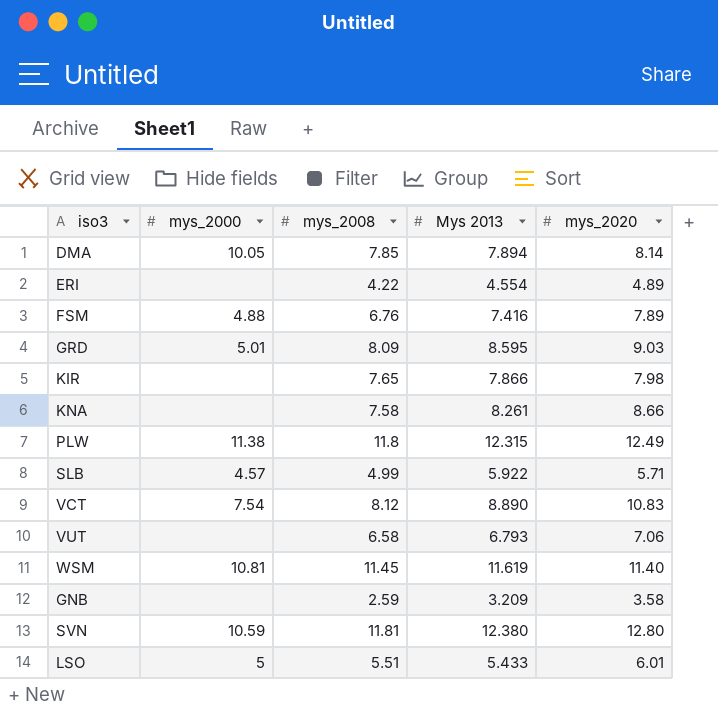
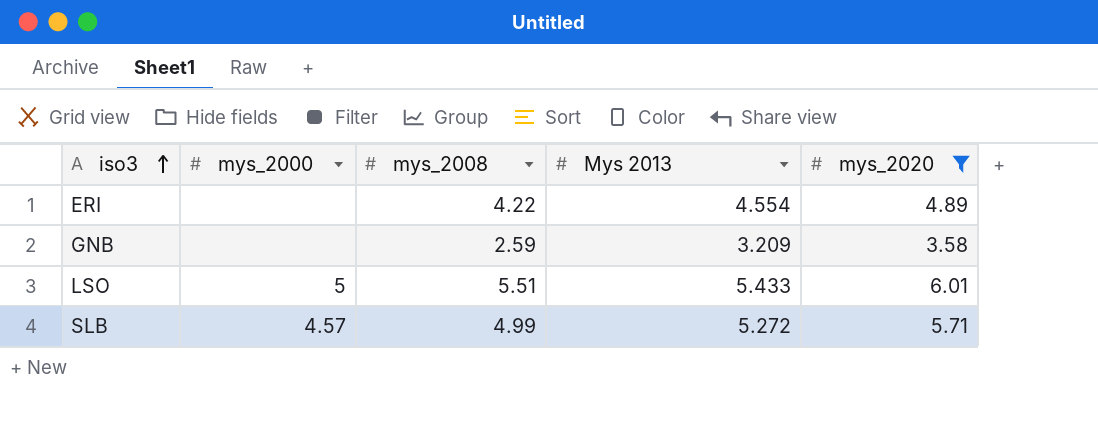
filter: none -> mys_2020 <= 6.01
row order: none -> iso3 ascending
SLB | Mys 2013: 5.922 -> 5.272

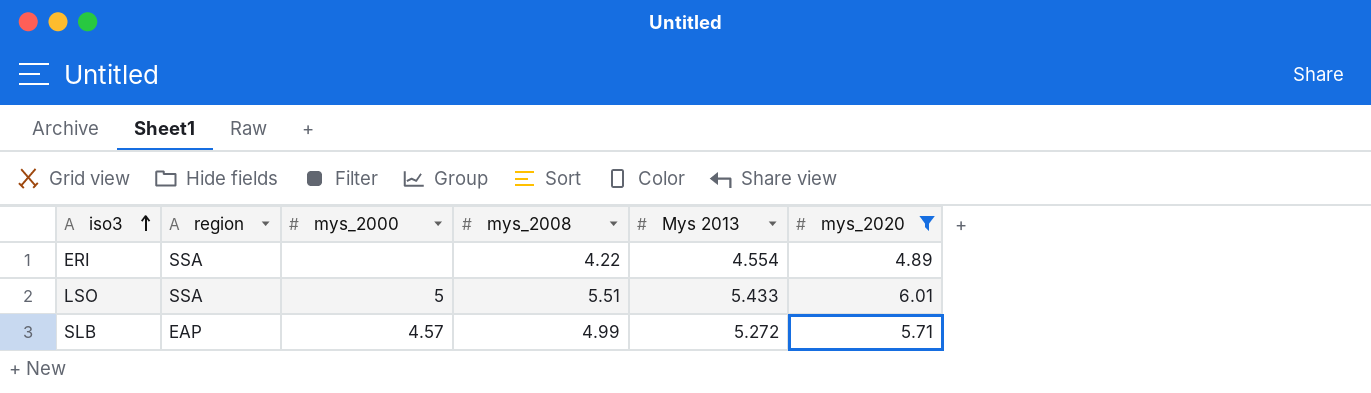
column region | position: none -> 2
row GNB: none | 2.59 | 3.209 | 3.58 -> none

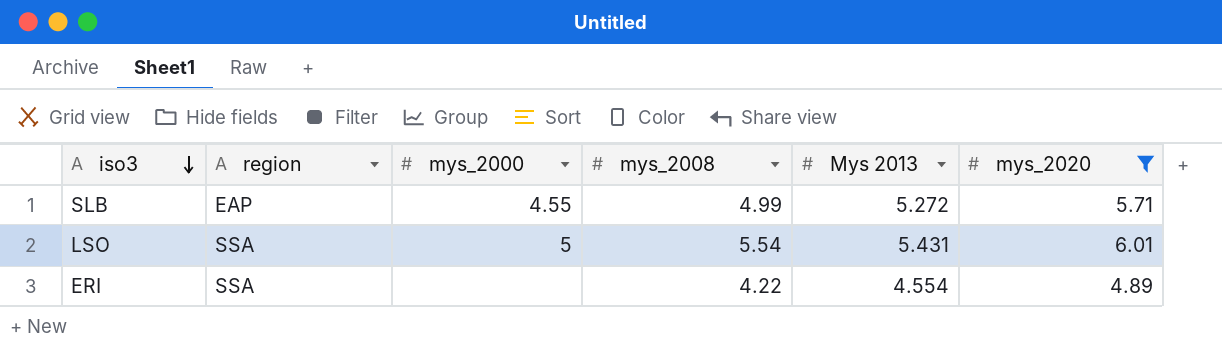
row order: iso3 ascending -> iso3 descending
SLB | mys_2000: 4.57 -> 4.55
LSO | mys_2008: 5.51 -> 5.54
LSO | Mys 2013: 5.433 -> 5.431

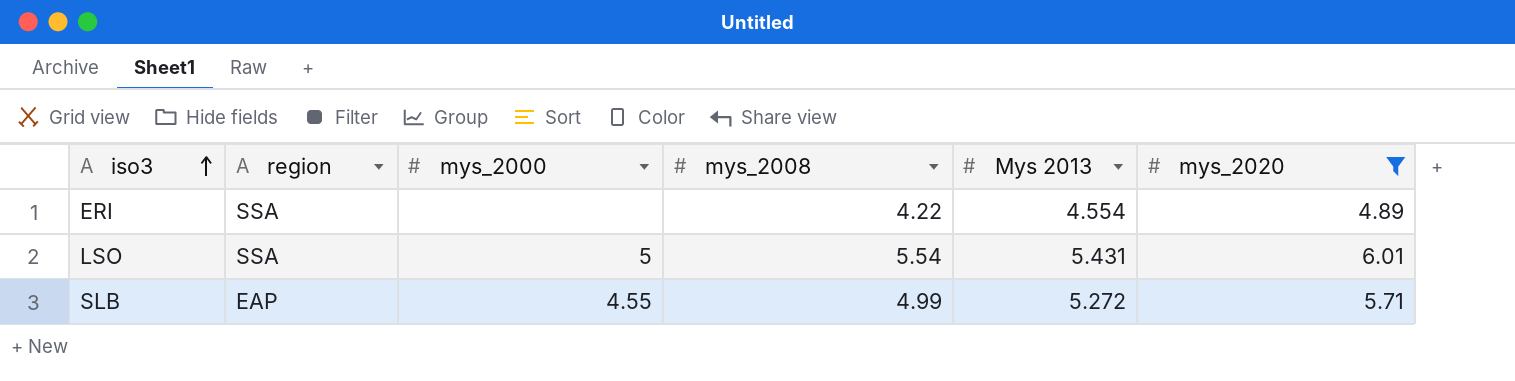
row order: iso3 descending -> iso3 ascending

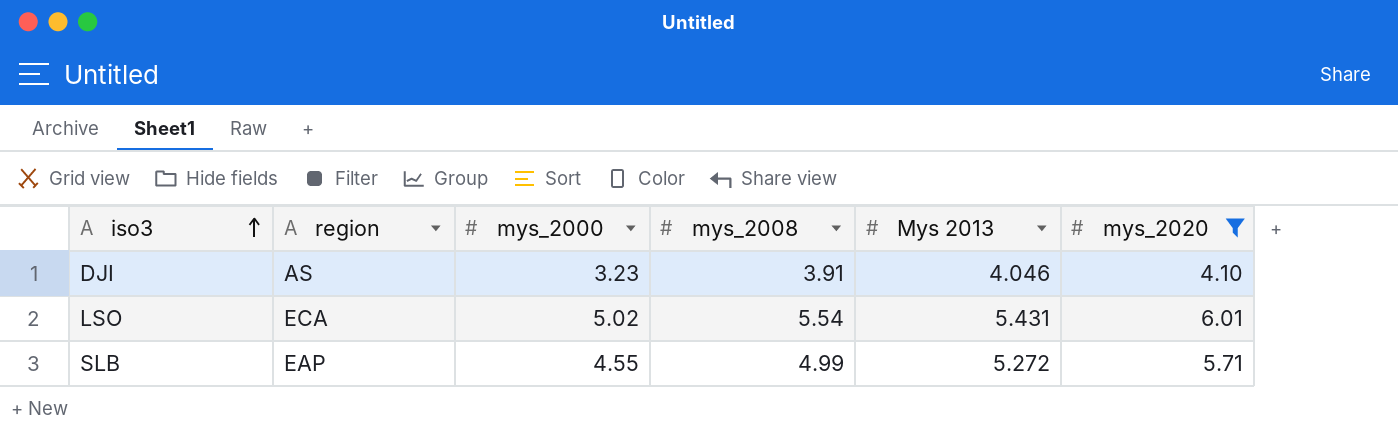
row ERI: SSA | none | 4.22 | 4.554 | 4.89 -> none
row DJI: none -> AS | 3.23 | 3.91 | 4.046 | 4.10
LSO | region: SSA -> ECA
LSO | mys_2000: 5 -> 5.02

